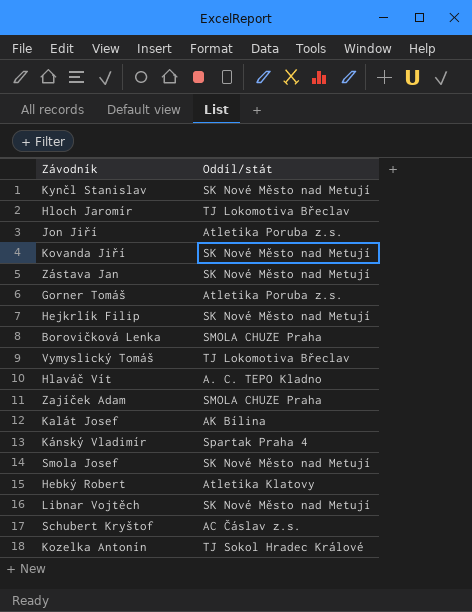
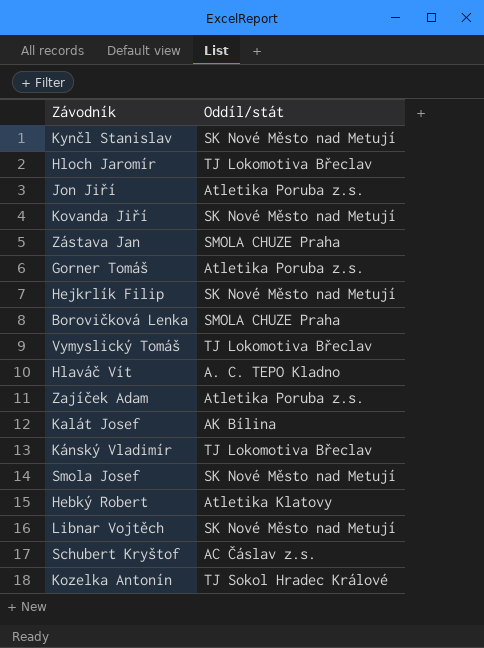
Zástava Jan | Oddíl/stát: SK Nové Město nad Metují -> SMOLA CHUZE Praha
Zajíček Adam | Oddíl/stát: SMOLA CHUZE Praha -> Atletika Poruba z.s.
Kánský Vladimír | Oddíl/stát: Spartak Praha 4 -> TJ Lokomotiva Břeclav

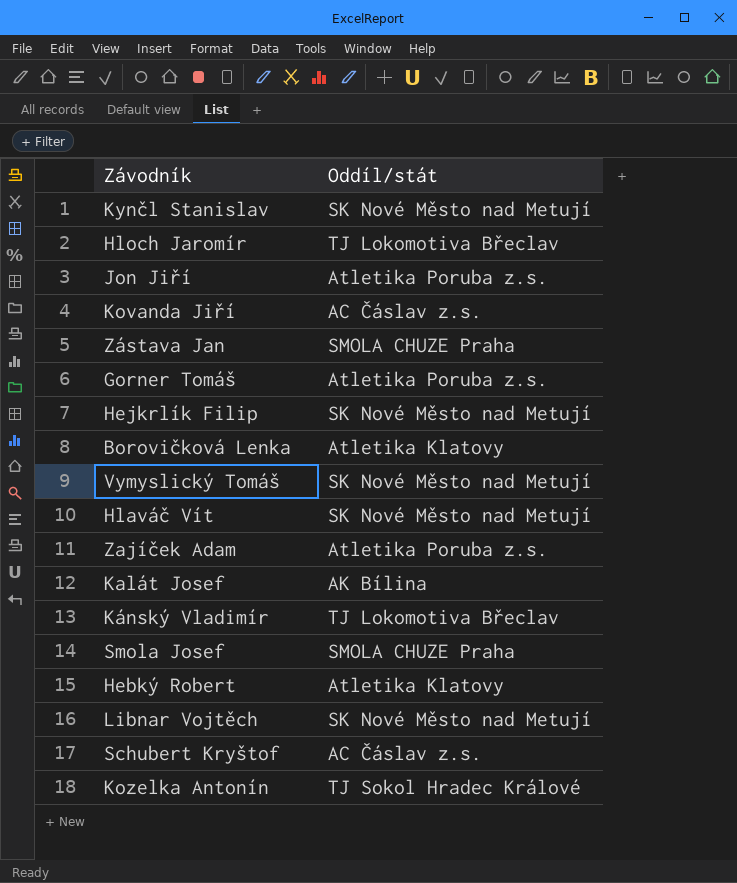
Kovanda Jiří | Oddíl/stát: SK Nové Město nad Metují -> AC Čáslav z.s.
Borovičková Lenka | Oddíl/stát: SMOLA CHUZE Praha -> Atletika Klatovy
Vymyslický Tomáš | Oddíl/stát: TJ Lokomotiva Břeclav -> SK Nové Město nad Metují
Hlaváč Vít | Oddíl/stát: A. C. TEPO Kladno -> SK Nové Město nad Metují
Smola Josef | Oddíl/stát: SK Nové Město nad Metují -> SMOLA CHUZE Praha

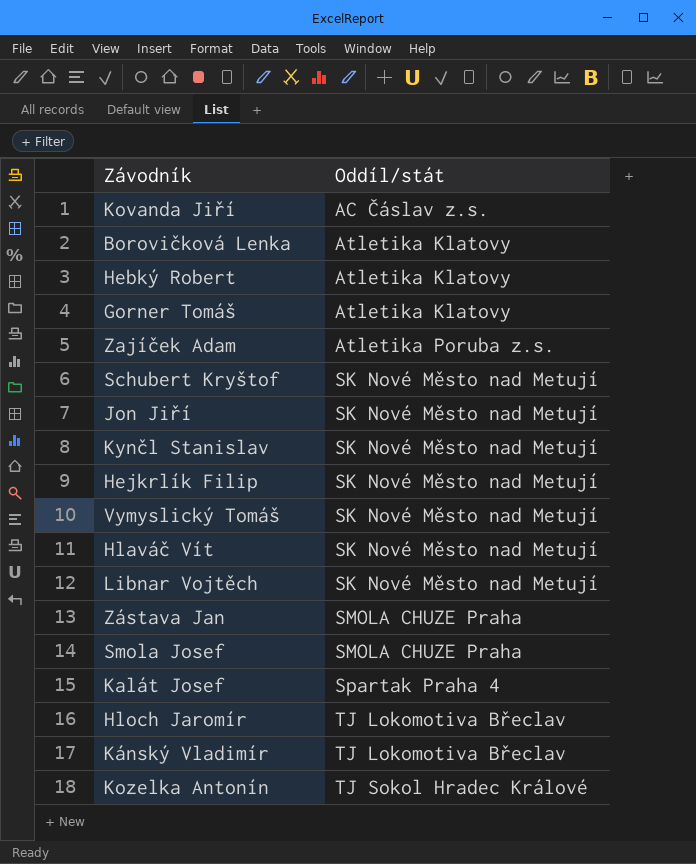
row order: none -> Oddíl/stát ascending
Gorner Tomáš | Oddíl/stát: Atletika Poruba z.s. -> Atletika Klatovy
Schubert Kryštof | Oddíl/stát: AC Čáslav z.s. -> SK Nové Město nad Metují
Jon Jiří | Oddíl/stát: Atletika Poruba z.s. -> SK Nové Město nad Metují
Kalát Josef | Oddíl/stát: AK Bílina -> Spartak Praha 4

